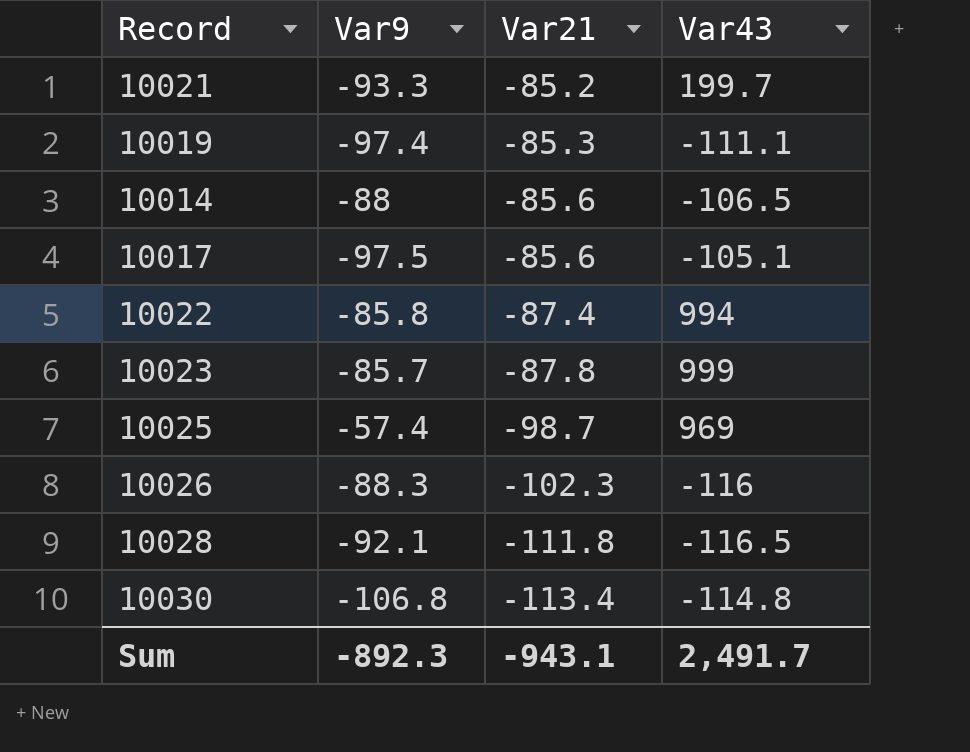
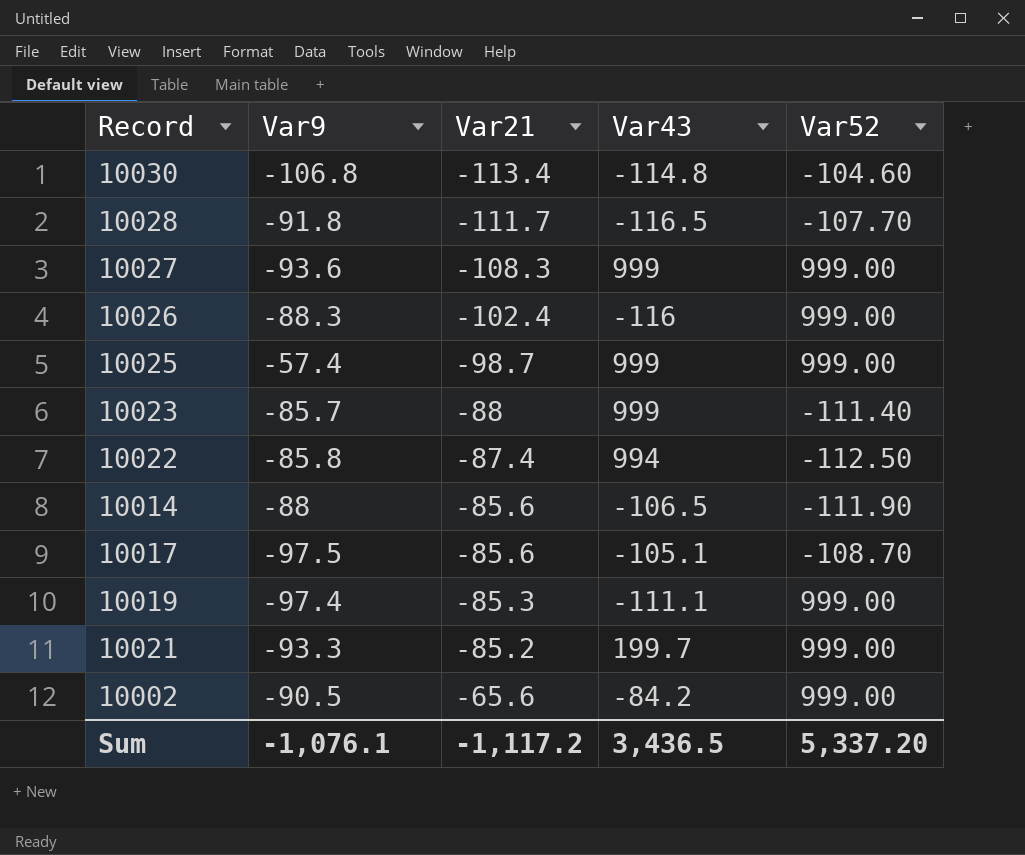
row order: Var21 descending -> Var21 ascending
column Var52 | position: none -> 5
10028 | Var9: -92.1 -> -91.8
10028 | Var21: -111.8 -> -111.7
row 10027: none -> -93.6 | -108.3 | 999 | 999.00
10026 | Var21: -102.3 -> -102.4
10025 | Var43: 969 -> 999
10023 | Var21: -87.8 -> -88
row 10002: none -> -90.5 | -65.6 | -84.2 | 999.00
Sum | Var9: -892.3 -> -1,076.1
Sum | Var21: -943.1 -> -1,117.2
Sum | Var43: 2,491.7 -> 3,436.5

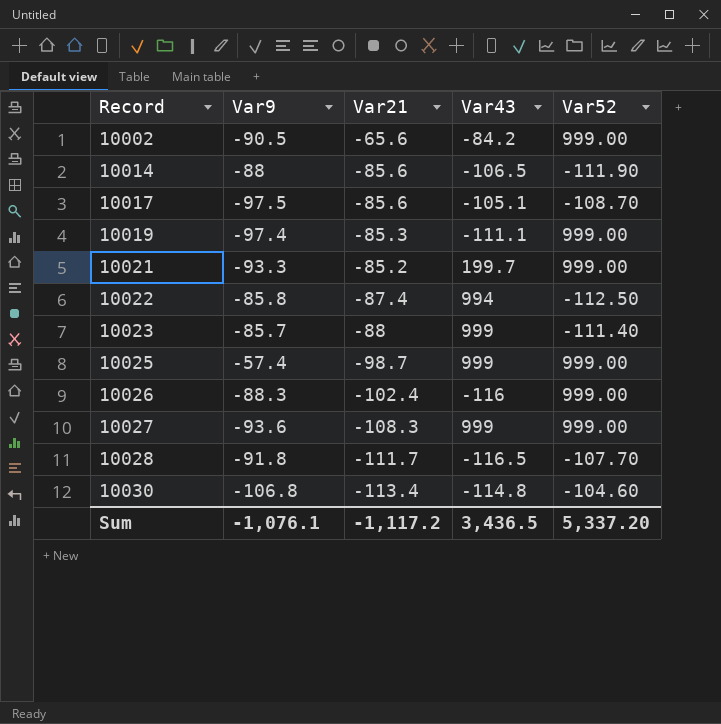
row order: Var21 ascending -> Record ascending

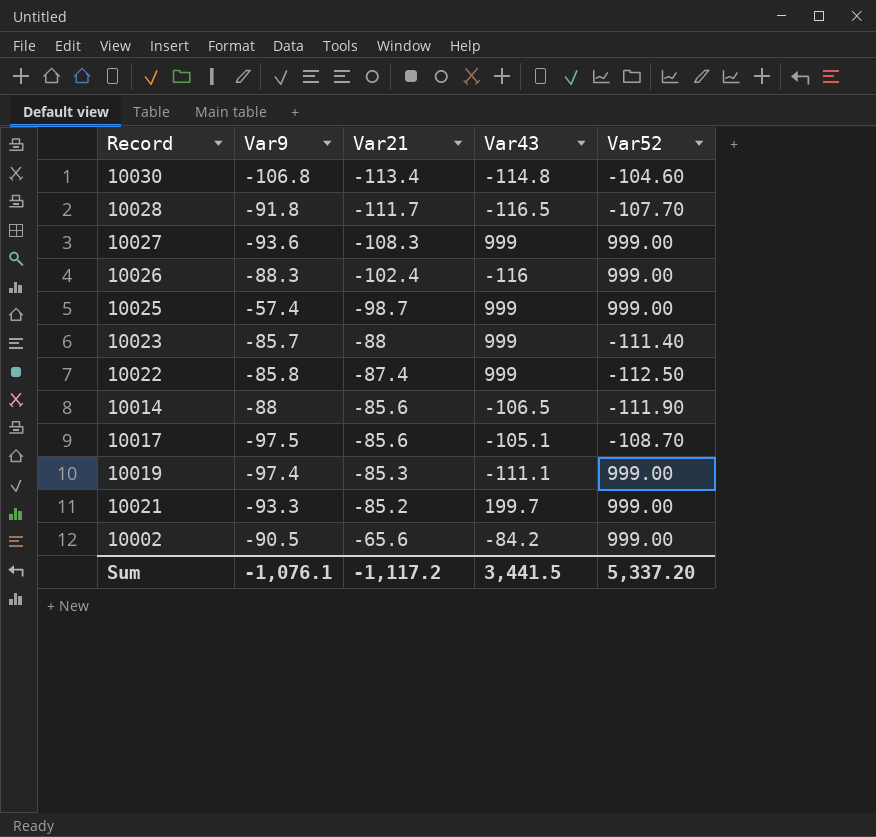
row order: Record ascending -> Var21 ascending
10022 | Var43: 994 -> 999
Sum | Var43: 3,436.5 -> 3,441.5

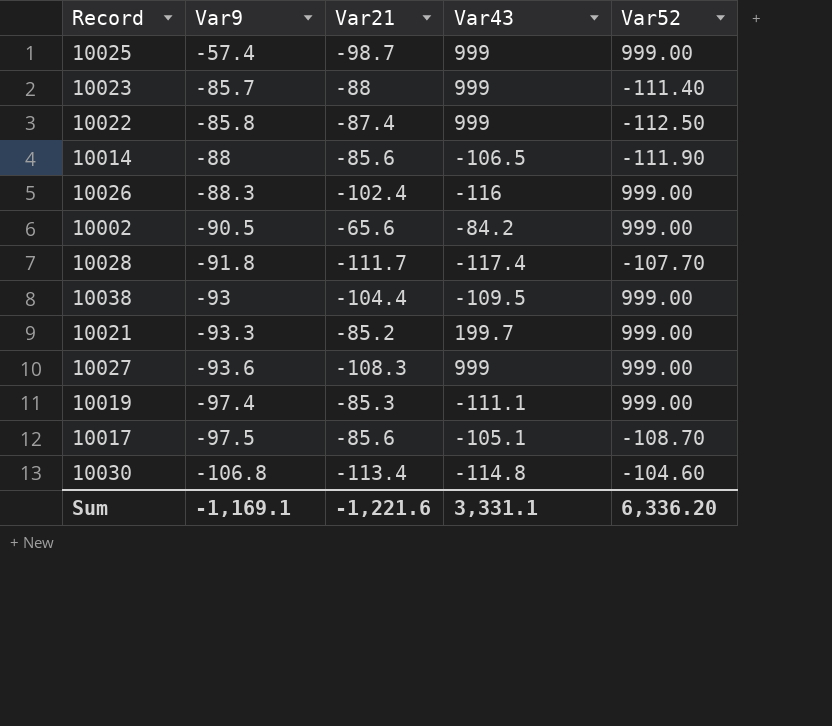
row order: Var21 ascending -> Var9 descending
10028 | Var43: -116.5 -> -117.4
row 10038: none -> -93 | -104.4 | -109.5 | 999.00
Sum | Var9: -1,076.1 -> -1,169.1
Sum | Var21: -1,117.2 -> -1,221.6
Sum | Var43: 3,441.5 -> 3,331.1
Sum | Var52: 5,337.20 -> 6,336.20

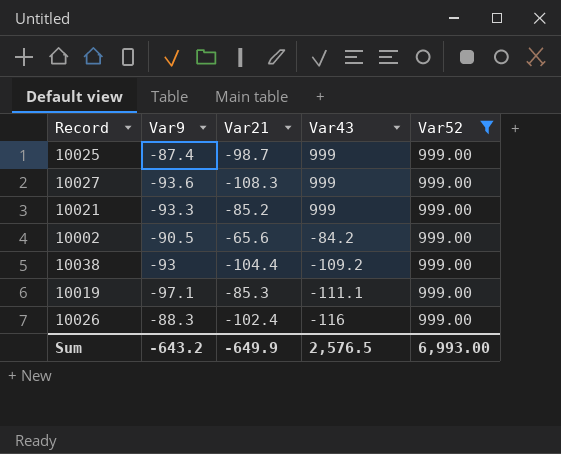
filter: none -> Var52 = 999.00
row order: Var9 descending -> Var43 descending
10025 | Var9: -57.4 -> -87.4
10021 | Var43: 199.7 -> 999
10038 | Var43: -109.5 -> -109.2
10019 | Var9: -97.4 -> -97.1
Sum | Var9: -1,169.1 -> -643.2
Sum | Var21: -1,221.6 -> -649.9
Sum | Var43: 3,331.1 -> 2,576.5
Sum | Var52: 6,336.20 -> 6,993.00

